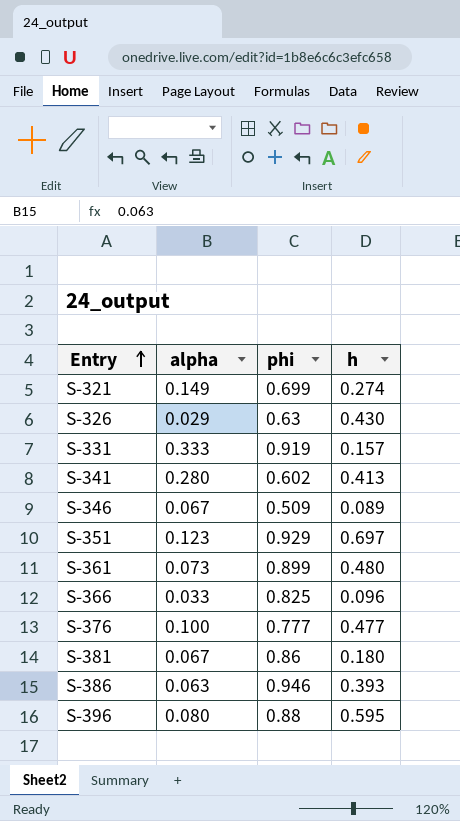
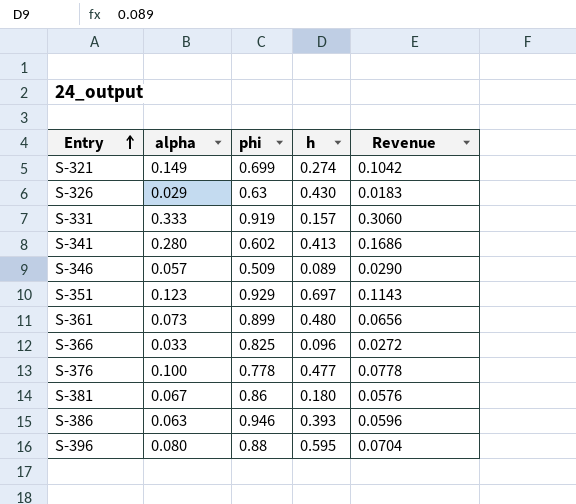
column Revenue | formula: none -> [alpha] * [phi]
S-346 | alpha: 0.067 -> 0.057
S-376 | phi: 0.777 -> 0.778

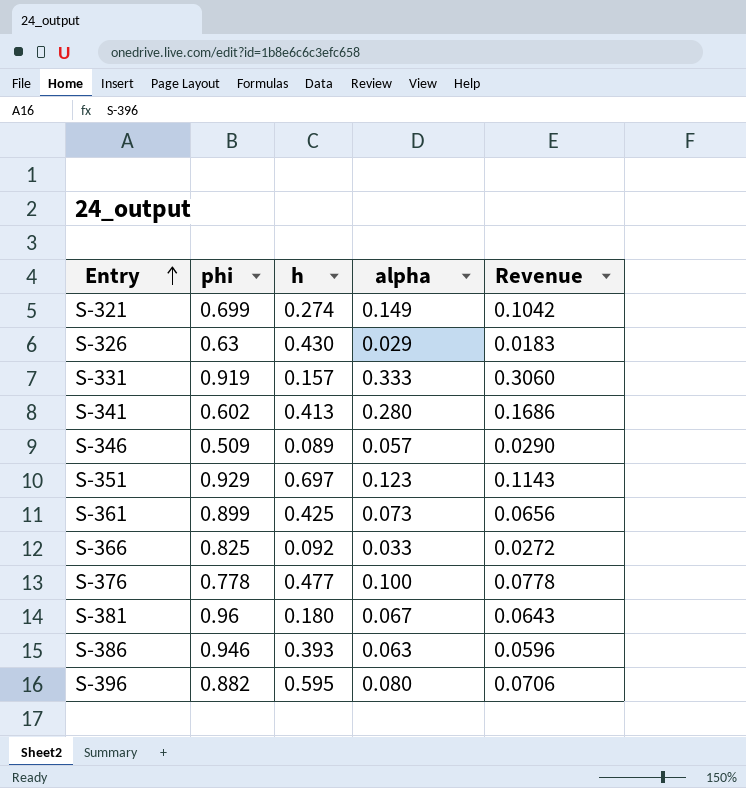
column alpha | position: 2 -> 4
S-361 | h: 0.480 -> 0.425
S-366 | h: 0.096 -> 0.092
S-381 | phi: 0.86 -> 0.96
S-381 | Revenue: 0.0576 -> 0.0643
S-396 | phi: 0.88 -> 0.882
S-396 | Revenue: 0.0704 -> 0.0706

